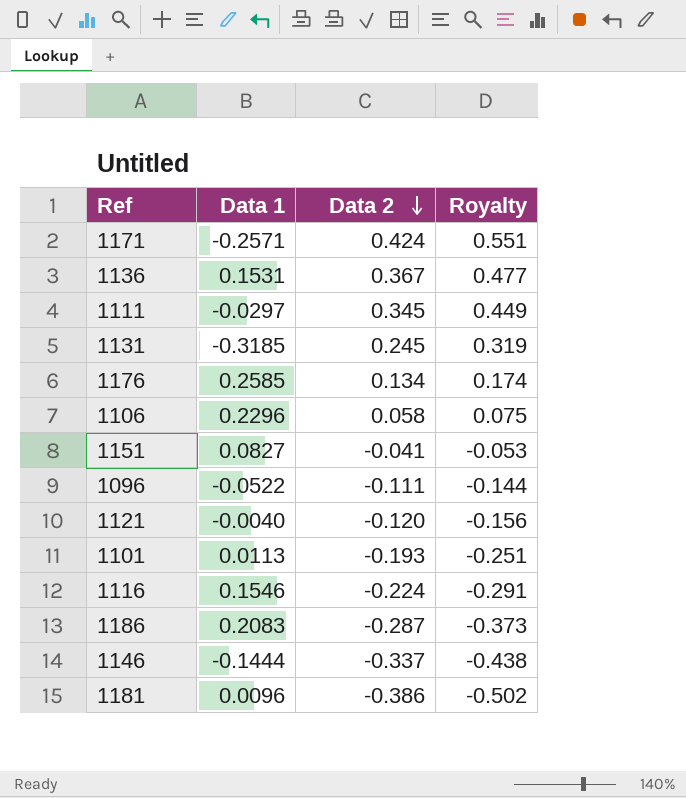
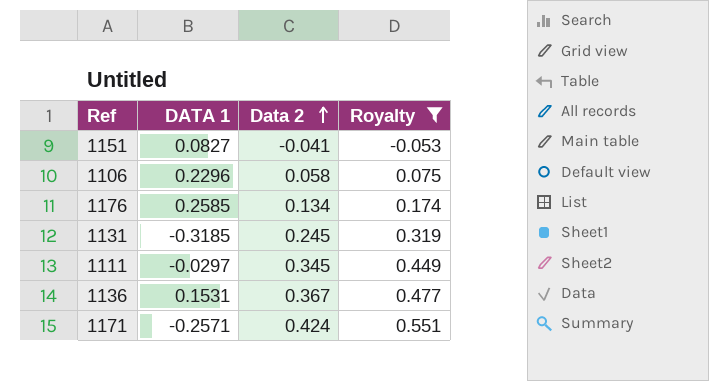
filter: none -> Royalty >= -0.053
row order: Data 2 descending -> Data 2 ascending
column name: Data 1 -> DATA 1

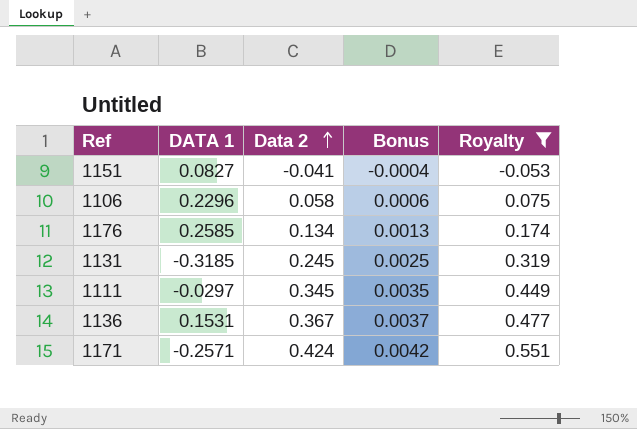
column Bonus | formula: none -> [Data 2] * 0.01

